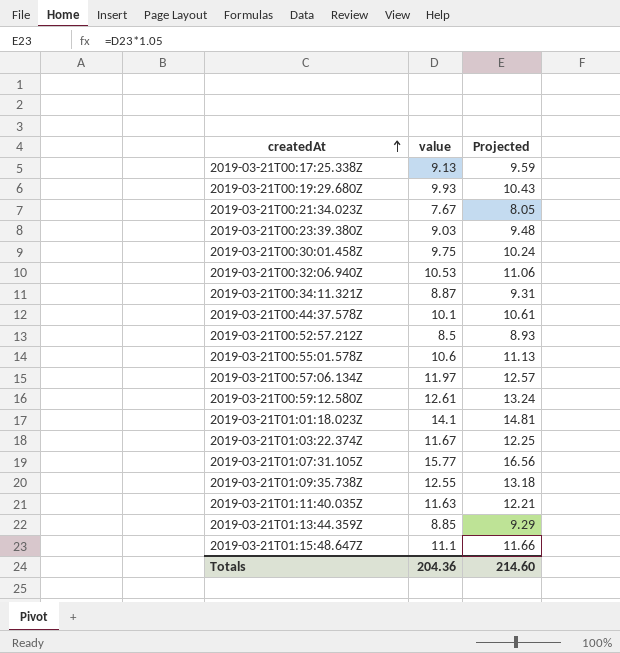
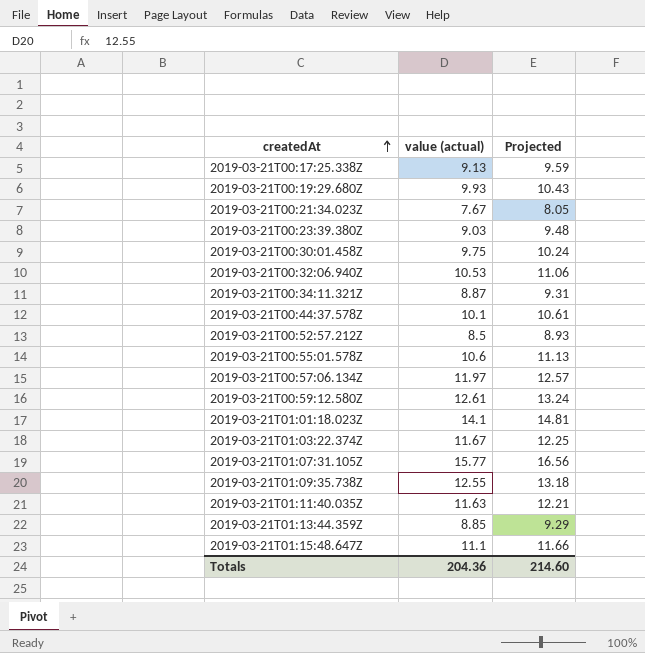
column name: value -> value (actual)

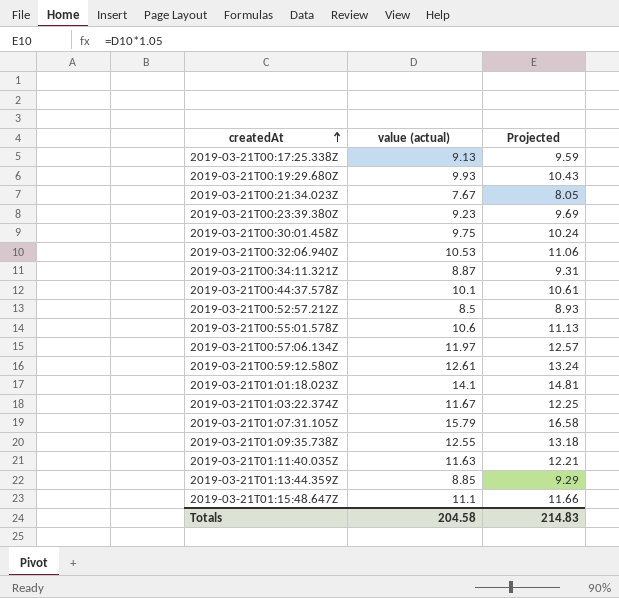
2019-03-21T00:23:39.380Z | value (actual): 9.03 -> 9.23
2019-03-21T00:23:39.380Z | Projected: 9.48 -> 9.69
2019-03-21T01:07:31.105Z | value (actual): 15.77 -> 15.79
2019-03-21T01:07:31.105Z | Projected: 16.56 -> 16.58
Totals | value (actual): 204.36 -> 204.58
Totals | Projected: 214.60 -> 214.83

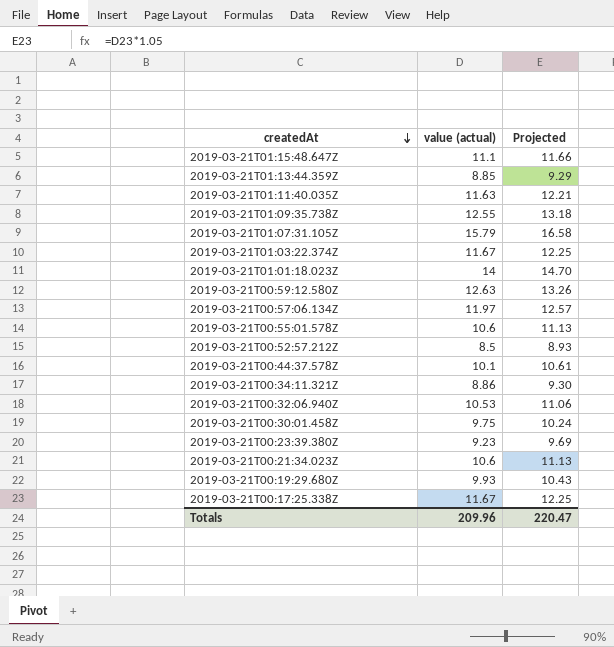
row order: createdAt ascending -> createdAt descending
2019-03-21T01:01:18.023Z | value (actual): 14.1 -> 14
2019-03-21T01:01:18.023Z | Projected: 14.81 -> 14.70
2019-03-21T00:59:12.580Z | value (actual): 12.61 -> 12.63
2019-03-21T00:59:12.580Z | Projected: 13.24 -> 13.26
2019-03-21T00:34:11.321Z | value (actual): 8.87 -> 8.86
2019-03-21T00:34:11.321Z | Projected: 9.31 -> 9.30
2019-03-21T00:21:34.023Z | value (actual): 7.67 -> 10.6
2019-03-21T00:21:34.023Z | Projected: 8.05 -> 11.13
2019-03-21T00:17:25.338Z | value (actual): 9.13 -> 11.67
2019-03-21T00:17:25.338Z | Projected: 9.59 -> 12.25
Totals | value (actual): 204.58 -> 209.96
Totals | Projected: 214.83 -> 220.47

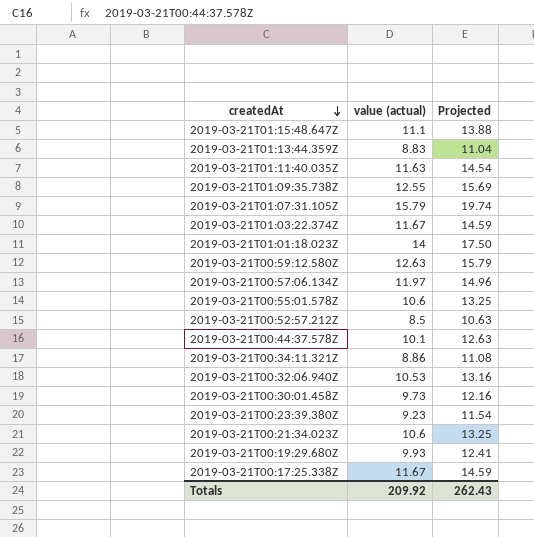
column Projected | formula: [value (actual)] * 1.05 -> [value (actual)] * 1.25
2019-03-21T01:13:44.359Z | value (actual): 8.85 -> 8.83
2019-03-21T00:30:01.458Z | value (actual): 9.75 -> 9.73
Totals | value (actual): 209.96 -> 209.92
Totals | Projected: 220.47 -> 262.43

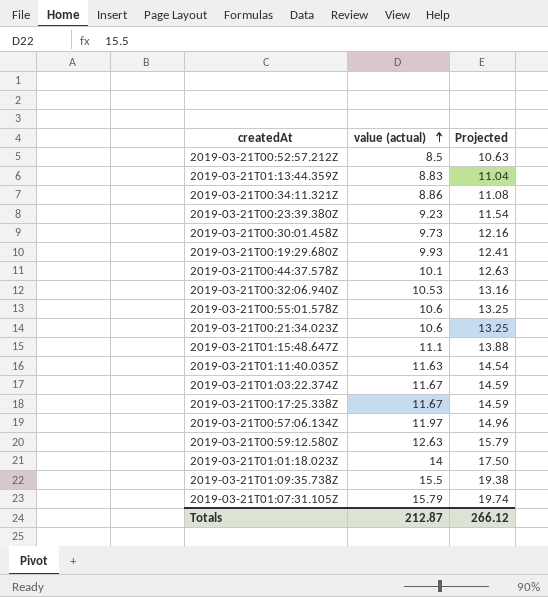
row order: createdAt descending -> value (actual) ascending
2019-03-21T01:09:35.738Z | value (actual): 12.55 -> 15.5
2019-03-21T01:09:35.738Z | Projected: 15.69 -> 19.38
Totals | value (actual): 209.92 -> 212.87
Totals | Projected: 262.43 -> 266.12

